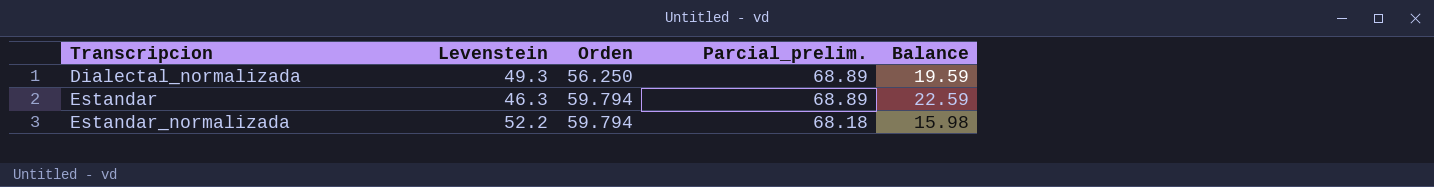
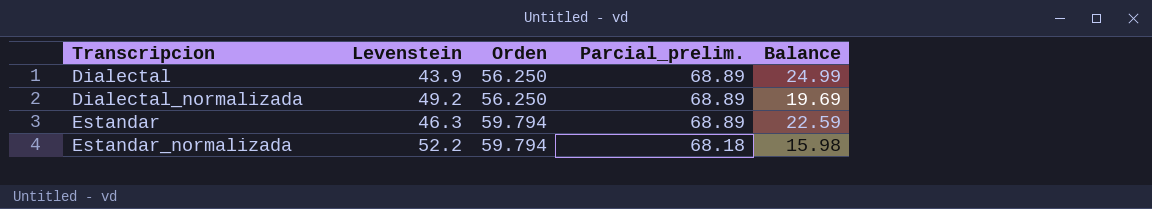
row Dialectal: none -> 43.9 | 56.250 | 68.89 | 24.99
Dialectal_normalizada | Levenstein: 49.3 -> 49.2
Dialectal_normalizada | Balance: 19.59 -> 19.69

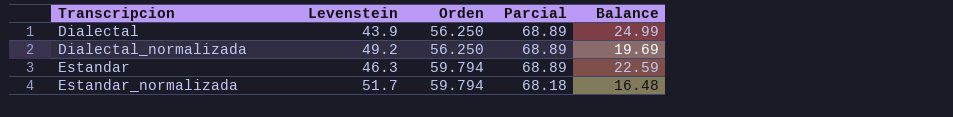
column name: Parcial_prelim. -> Parcial
Estandar_normalizada | Levenstein: 52.2 -> 51.7
Estandar_normalizada | Balance: 15.98 -> 16.48

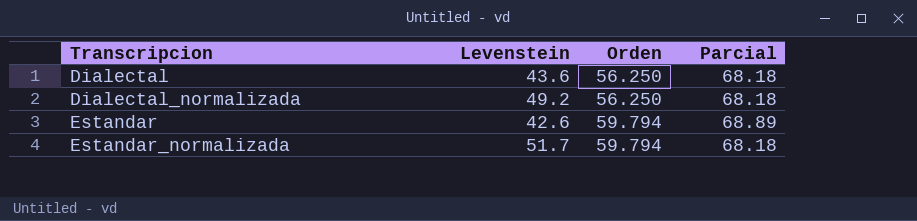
column Balance | formula: [Parcial] - [Levenstein] -> none
Dialectal | Levenstein: 43.9 -> 43.6
Dialectal | Parcial: 68.89 -> 68.18
Dialectal_normalizada | Parcial: 68.89 -> 68.18
Estandar | Levenstein: 46.3 -> 42.6

